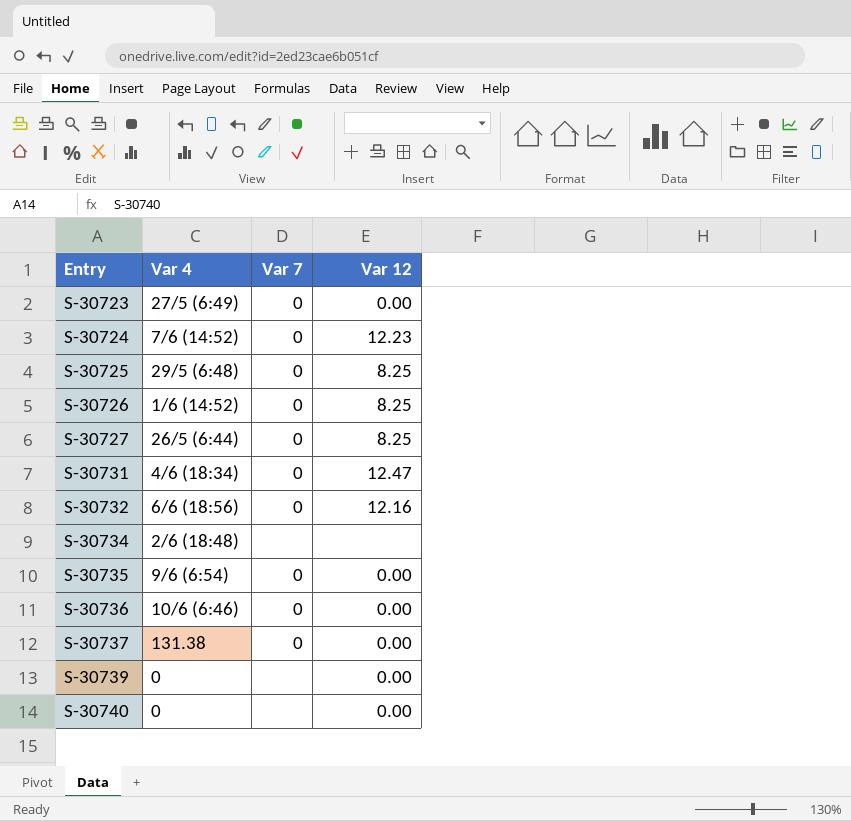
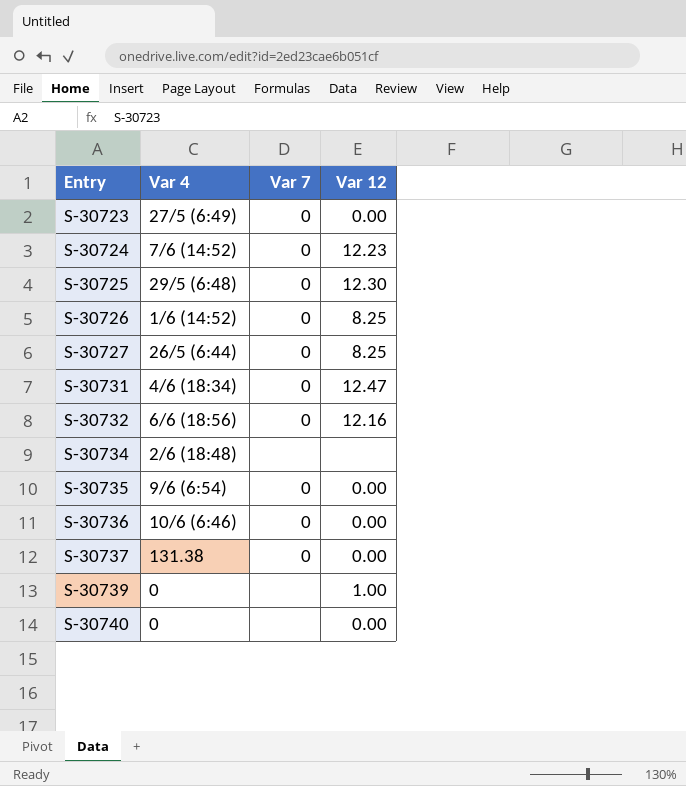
S-30725 | Var 12: 8.25 -> 12.30
S-30739 | Var 12: 0.00 -> 1.00

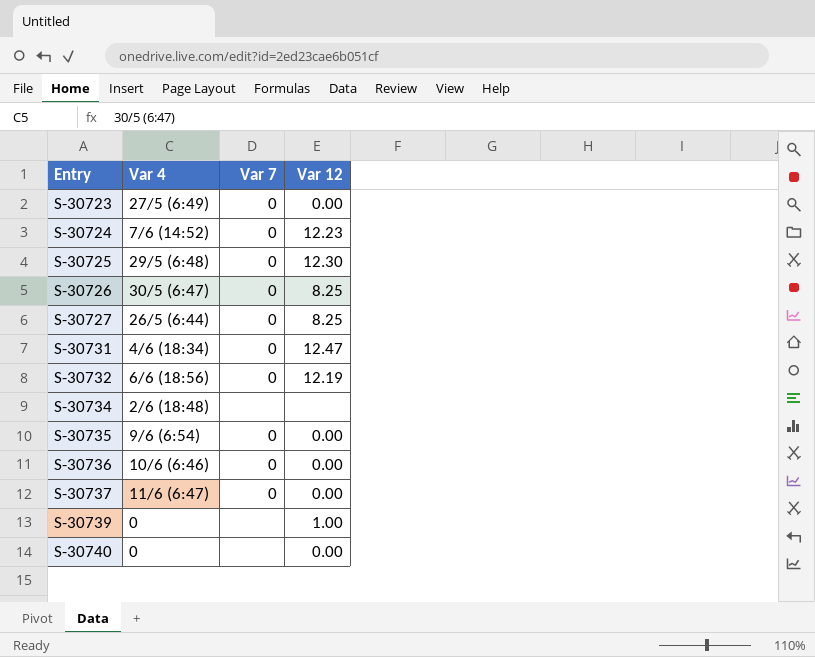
S-30726 | Var 4: 1/6 (14:52) -> 30/5 (6:47)
S-30732 | Var 12: 12.16 -> 12.19
S-30737 | Var 4: 131.38 -> 11/6 (6:47)

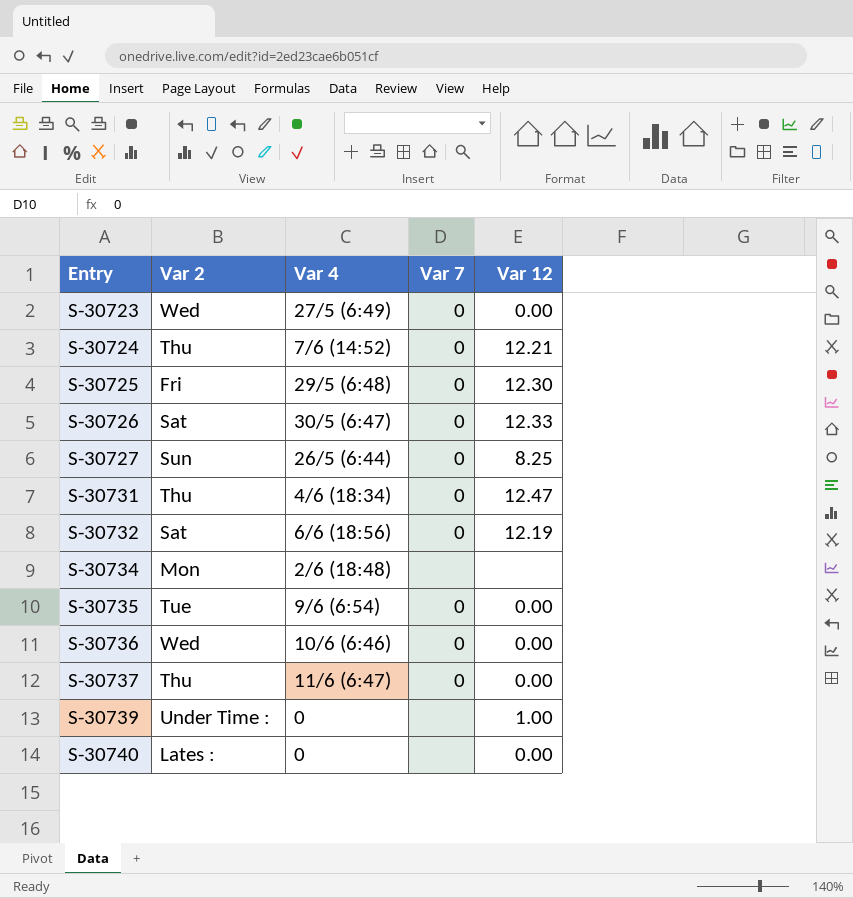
column Var 2 | position: none -> 2
S-30724 | Var 12: 12.23 -> 12.21
S-30726 | Var 12: 8.25 -> 12.33

